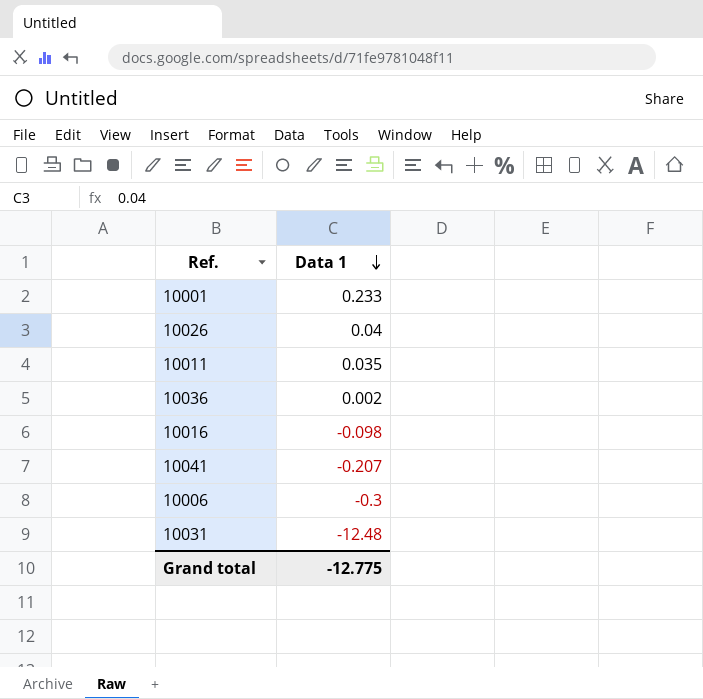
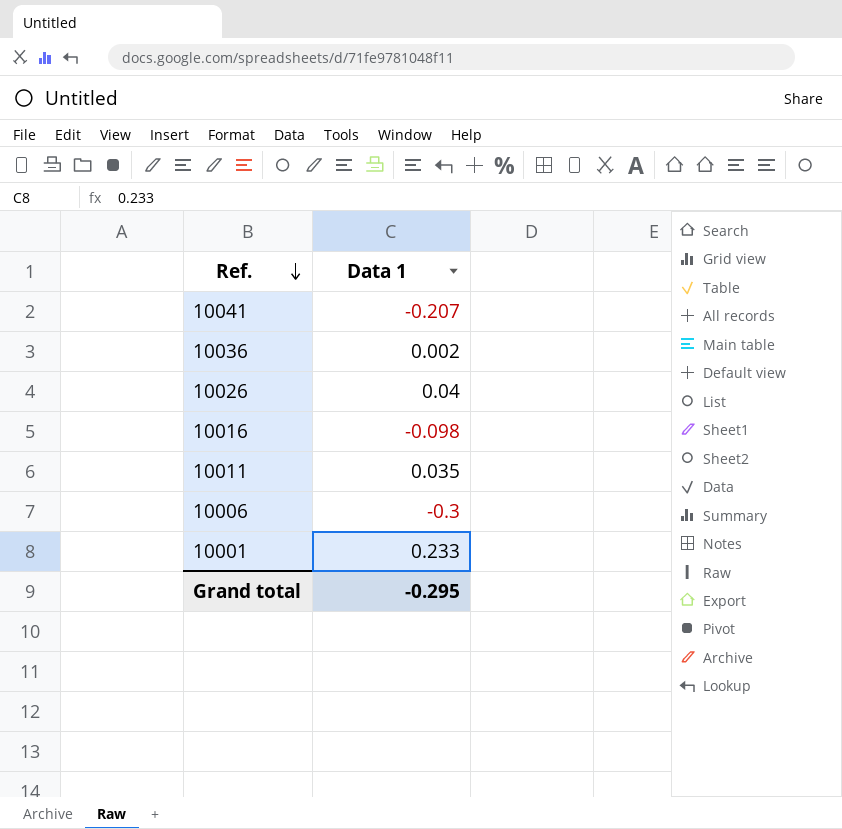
row order: Data 1 descending -> Ref. descending
row 10031: -12.48 -> none
Grand total | Data 1: -12.775 -> -0.295

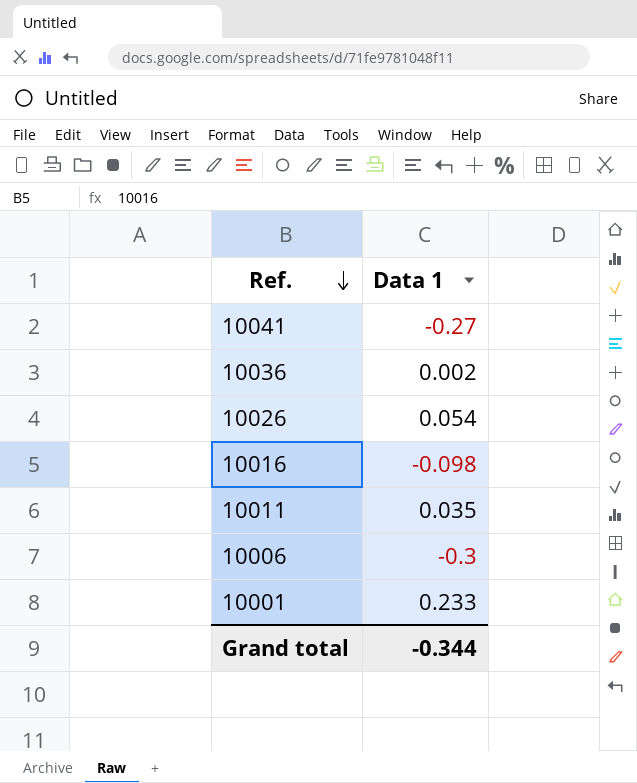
10041 | Data 1: -0.207 -> -0.27
10026 | Data 1: 0.04 -> 0.054
Grand total | Data 1: -0.295 -> -0.344

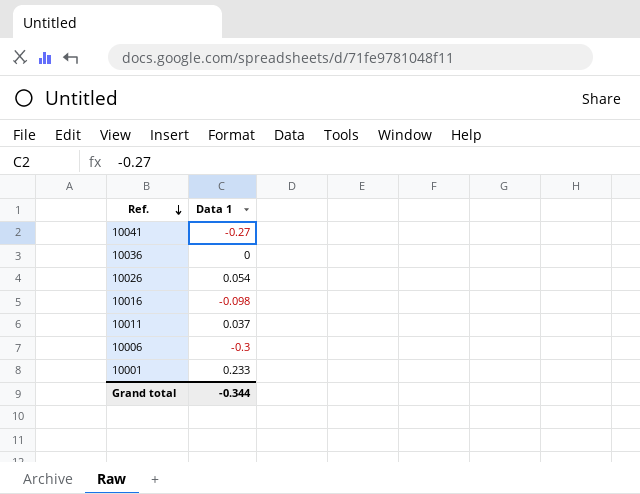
10036 | Data 1: 0.002 -> 0
10011 | Data 1: 0.035 -> 0.037

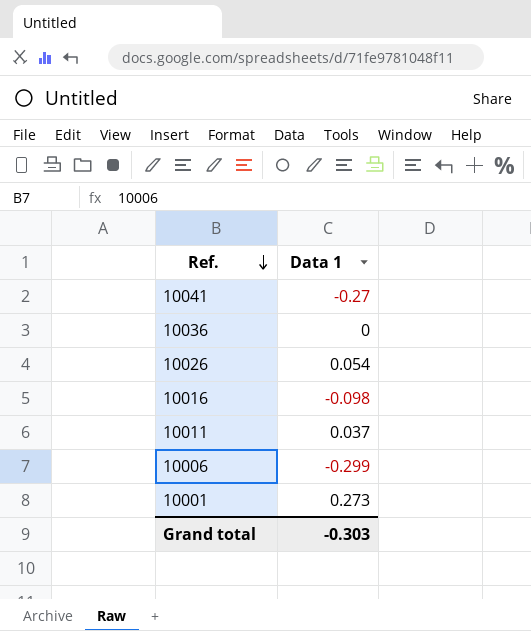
10006 | Data 1: -0.3 -> -0.299
10001 | Data 1: 0.233 -> 0.273
Grand total | Data 1: -0.344 -> -0.303

